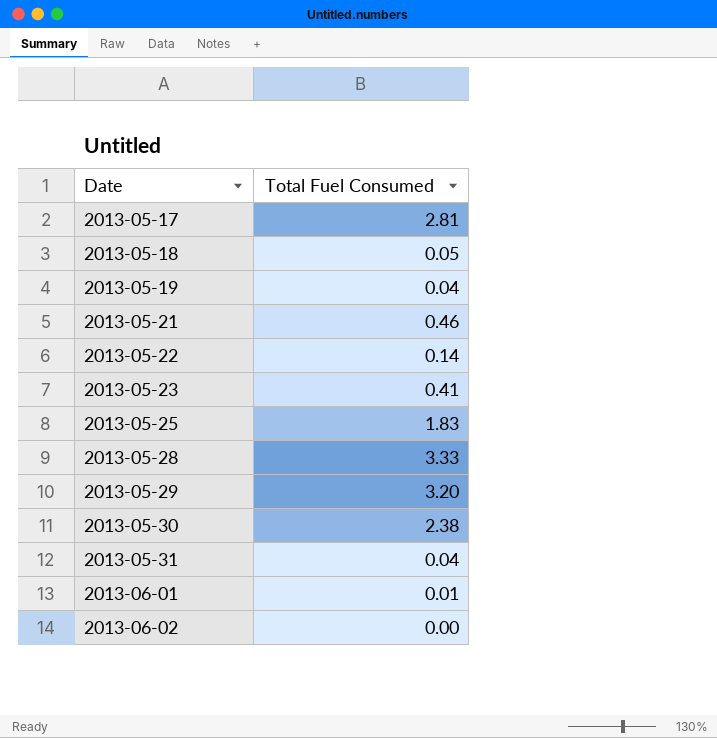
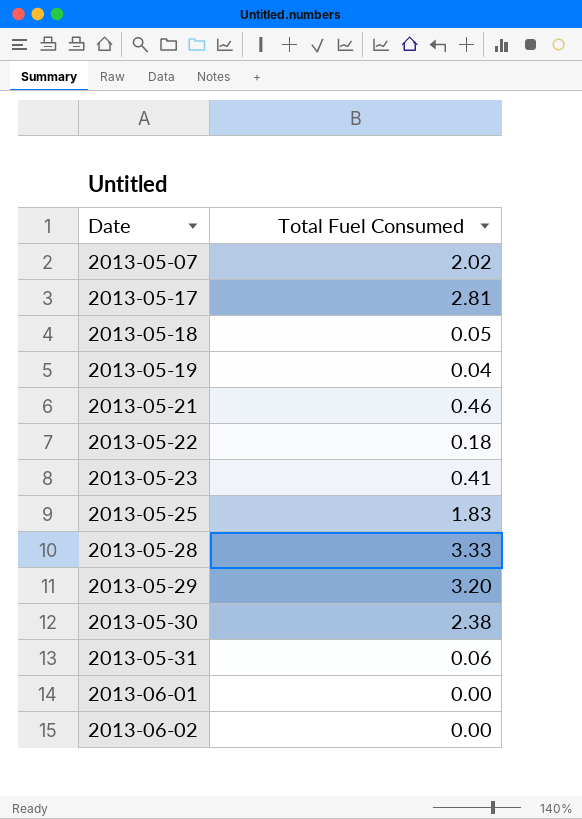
row 2013-05-07: none -> 2.02
2013-05-22 | Total Fuel Consumed: 0.14 -> 0.18
2013-05-31 | Total Fuel Consumed: 0.04 -> 0.06
2013-06-01 | Total Fuel Consumed: 0.01 -> 0.00

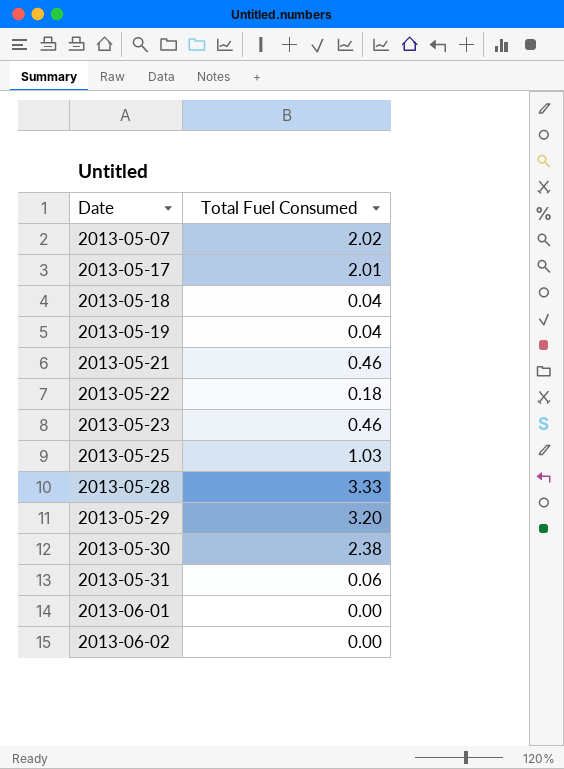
2013-05-17 | Total Fuel Consumed: 2.81 -> 2.01
2013-05-18 | Total Fuel Consumed: 0.05 -> 0.04
2013-05-23 | Total Fuel Consumed: 0.41 -> 0.46
2013-05-25 | Total Fuel Consumed: 1.83 -> 1.03

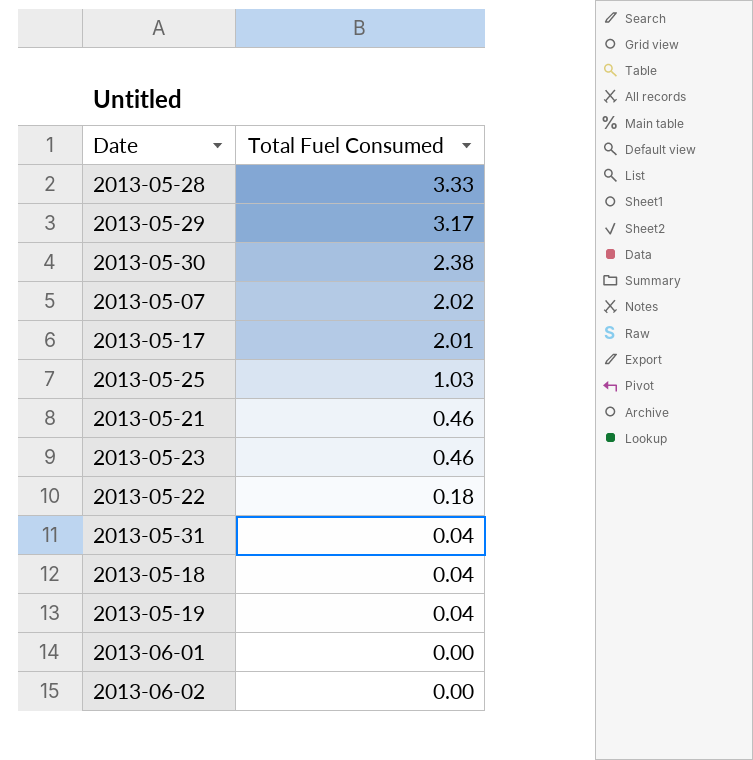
row order: Date ascending -> Total Fuel Consumed descending
2013-05-29 | Total Fuel Consumed: 3.20 -> 3.17
2013-05-31 | Total Fuel Consumed: 0.06 -> 0.04

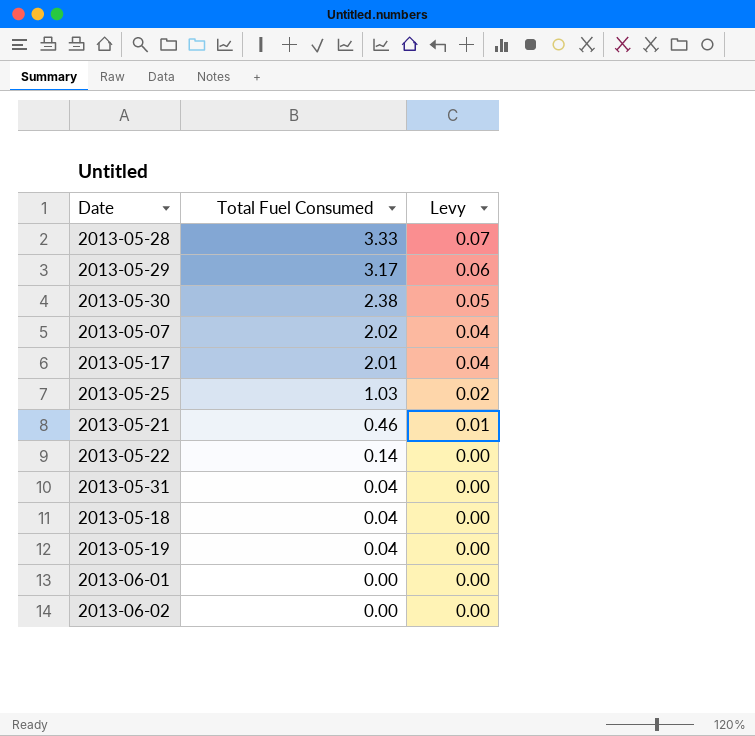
column Levy | formula: none -> [Total Fuel Consumed] * 0.02
row 2013-05-23: 0.46 -> none
2013-05-22 | Total Fuel Consumed: 0.18 -> 0.14

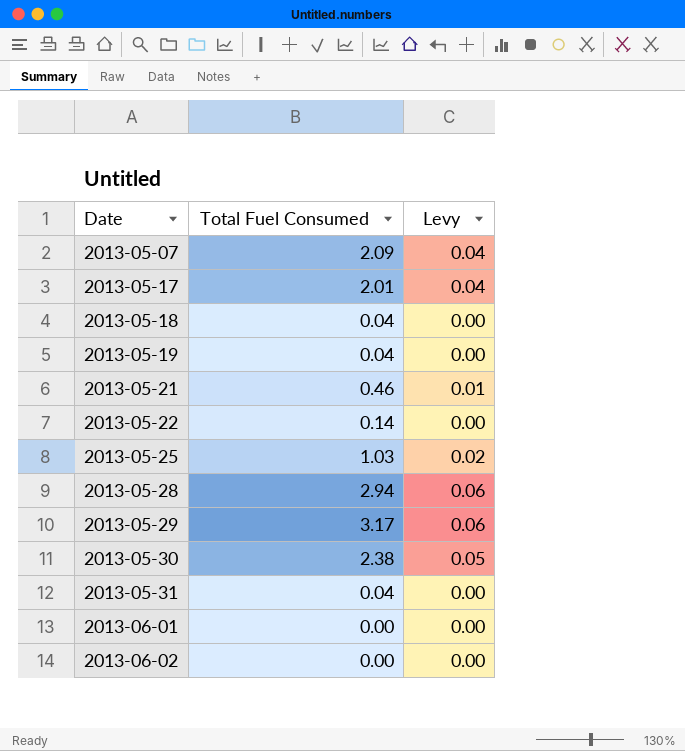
row order: Total Fuel Consumed descending -> Date ascending
2013-05-07 | Total Fuel Consumed: 2.02 -> 2.09
2013-05-28 | Total Fuel Consumed: 3.33 -> 2.94
2013-05-28 | Levy: 0.07 -> 0.06

